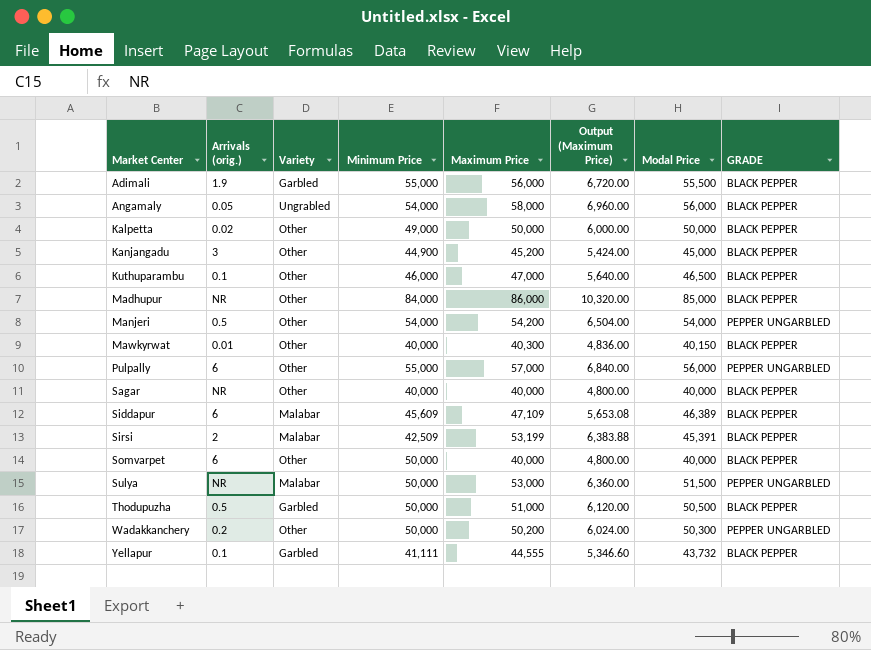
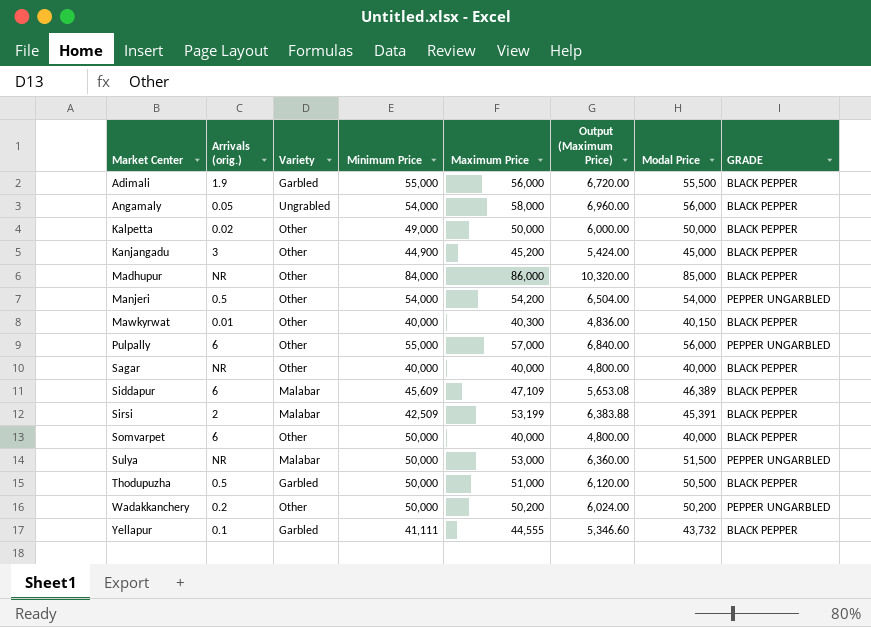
row Kuthuparambu: 0.1 | Other | 46,000 | 47,000 | 5,640.00 | 46,500 | BLACK PEPPER -> none
Wadakkanchery | Modal Price: 50,300 -> 50,200

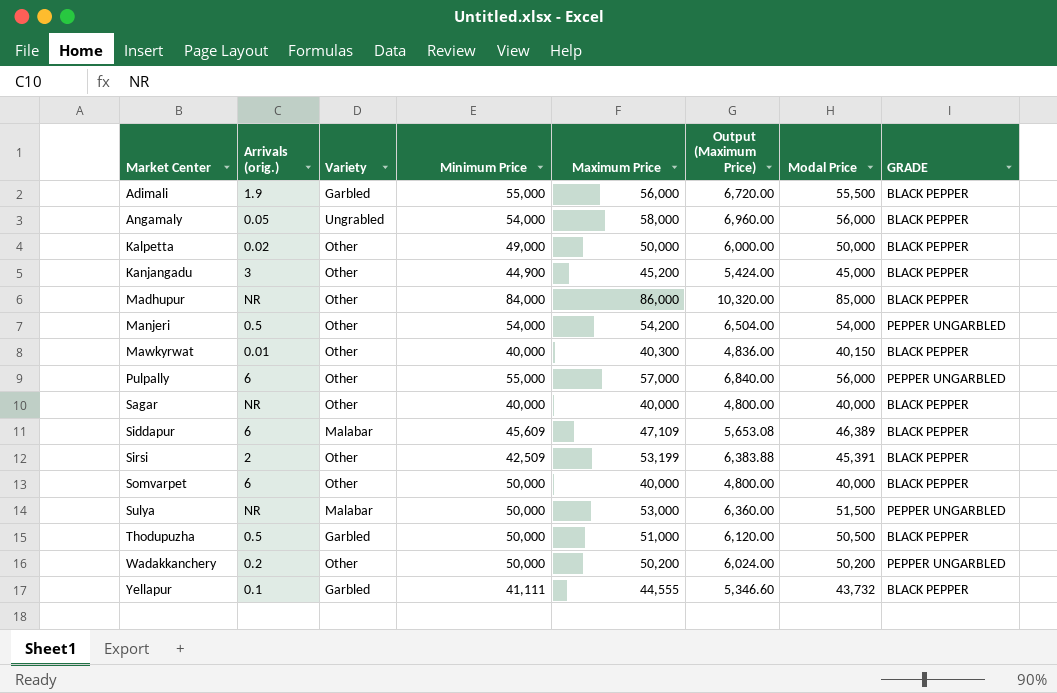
Sirsi | Variety: Malabar -> Other

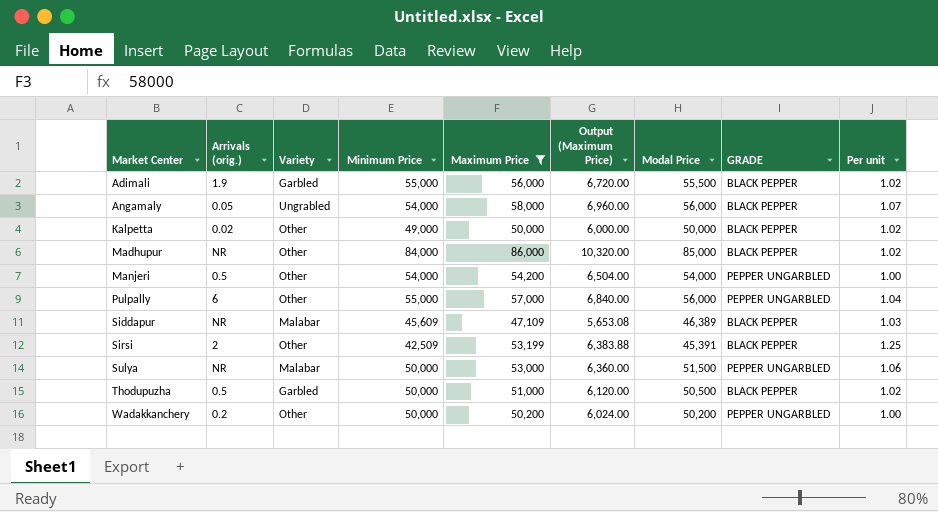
filter: none -> Maximum Price >= 47,109
column Per unit | formula: none -> [Maximum Price] / [Minimum Price]
Siddapur | Arrivals (orig.): 6 -> NR

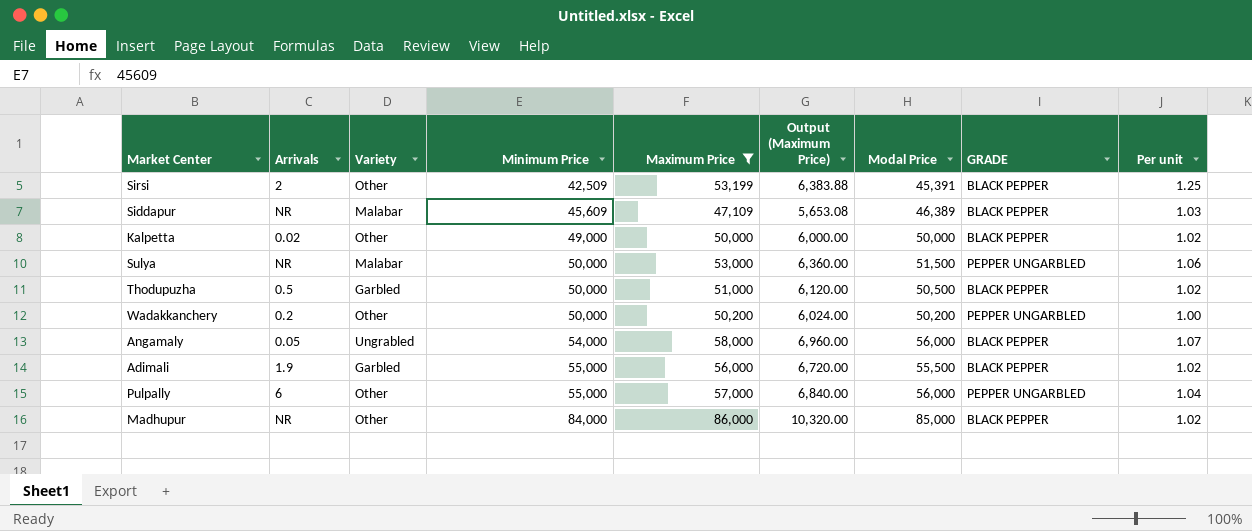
row order: Market Center ascending -> Minimum Price ascending
column name: Arrivals (orig.) -> Arrivals
row Manjeri: 0.5 | Other | 54,000 | 54,200 | 6,504.00 | 54,000 | PEPPER UNGARBLED | 1.00 -> none

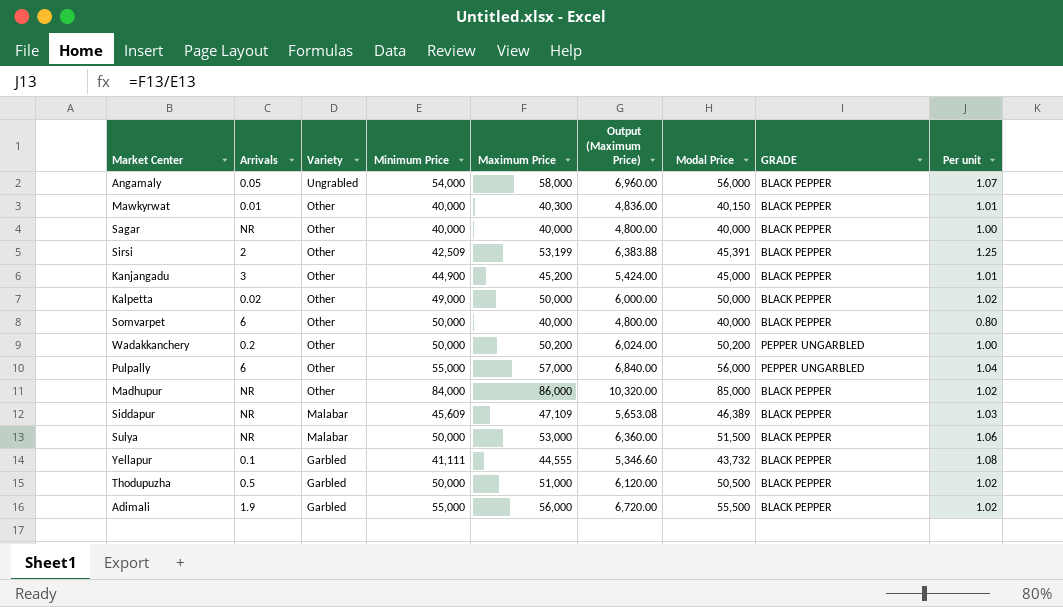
filter: Maximum Price >= 47,109 -> none
row order: Minimum Price ascending -> Variety descending
Sulya | GRADE: PEPPER UNGARBLED -> BLACK PEPPER

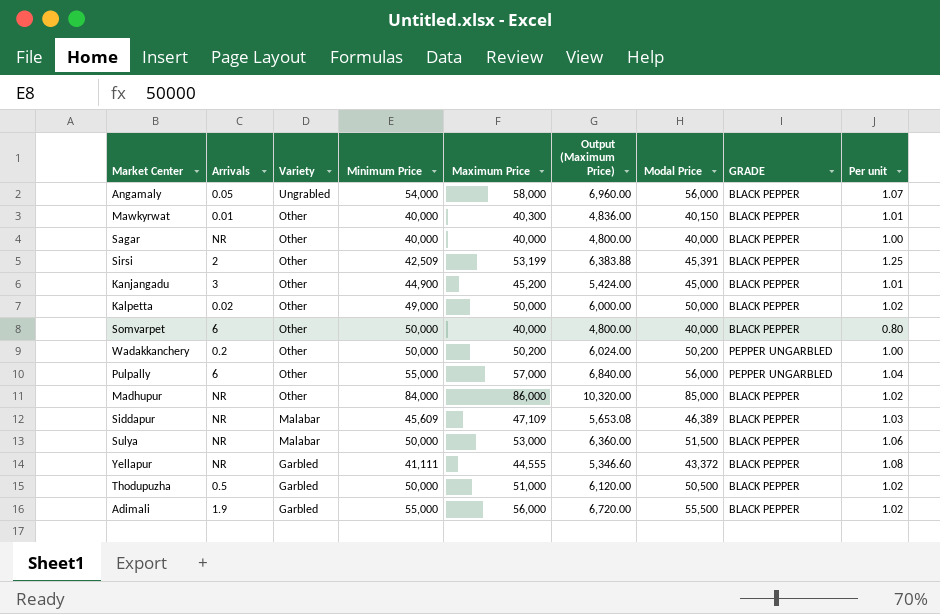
Yellapur | Arrivals: 0.1 -> NR
Yellapur | Modal Price: 43,732 -> 43,372

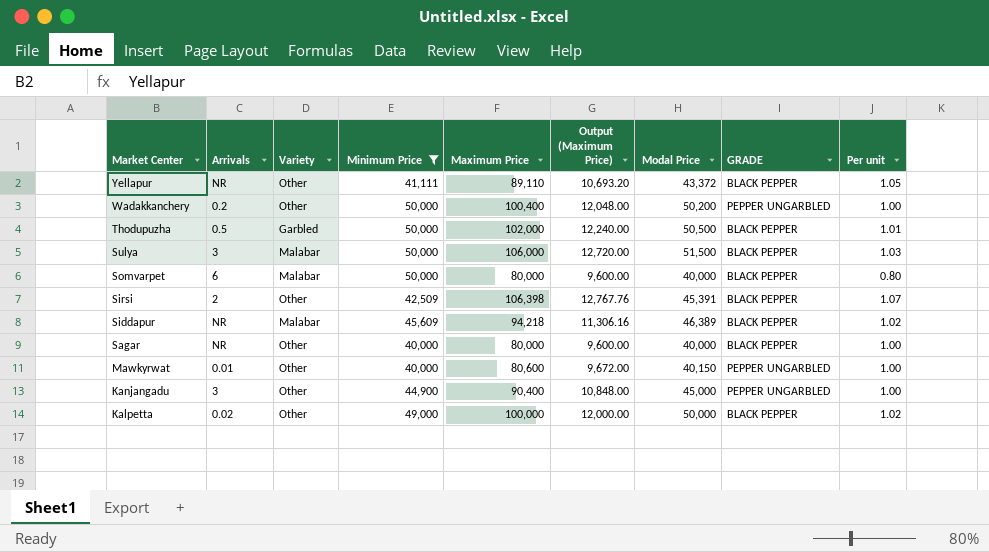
filter: none -> Minimum Price <= 50,000
row order: Variety descending -> Market Center descending
column Per unit | formula: [Maximum Price] / [Minimum Price] -> [Modal Price] / [Minimum Price]
Yellapur | Variety: Garbled -> Other
Yellapur | Maximum Price: 44,555 -> 89,110
Yellapur | Output (Maximum Price): 5,346.60 -> 10,693.20
Wadakkanchery | Maximum Price: 50,200 -> 100,400
Wadakkanchery | Output (Maximum Price): 6,024.00 -> 12,048.00
Thodupuzha | Maximum Price: 51,000 -> 102,000
Thodupuzha | Output (Maximum Price): 6,120.00 -> 12,240.00
Sulya | Arrivals: NR -> 3
Sulya | Maximum Price: 53,000 -> 106,000
Sulya | Output (Maximum Price): 6,360.00 -> 12,720.00
Somvarpet | Variety: Other -> Malabar
Somvarpet | Maximum Price: 40,000 -> 80,000
Somvarpet | Output (Maximum Price): 4,800.00 -> 9,600.00
Sirsi | Maximum Price: 53,199 -> 106,398
Sirsi | Output (Maximum Price): 6,383.88 -> 12,767.76
Siddapur | Maximum Price: 47,109 -> 94,218
Siddapur | Output (Maximum Price): 5,653.08 -> 11,306.16
Sagar | Maximum Price: 40,000 -> 80,000
Sagar | Output (Maximum Price): 4,800.00 -> 9,600.00
Mawkyrwat | Maximum Price: 40,300 -> 80,600
Mawkyrwat | Output (Maximum Price): 4,836.00 -> 9,672.00
Mawkyrwat | GRADE: BLACK PEPPER -> PEPPER UNGARBLED
Kanjangadu | Maximum Price: 45,200 -> 90,400
Kanjangadu | Output (Maximum Price): 5,424.00 -> 10,848.00
Kanjangadu | GRADE: BLACK PEPPER -> PEPPER UNGARBLED
Kalpetta | Maximum Price: 50,000 -> 100,000
Kalpetta | Output (Maximum Price): 6,000.00 -> 12,000.00

